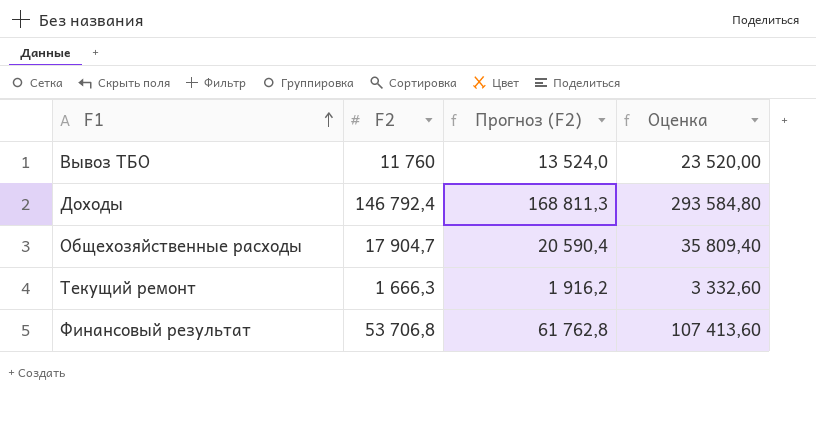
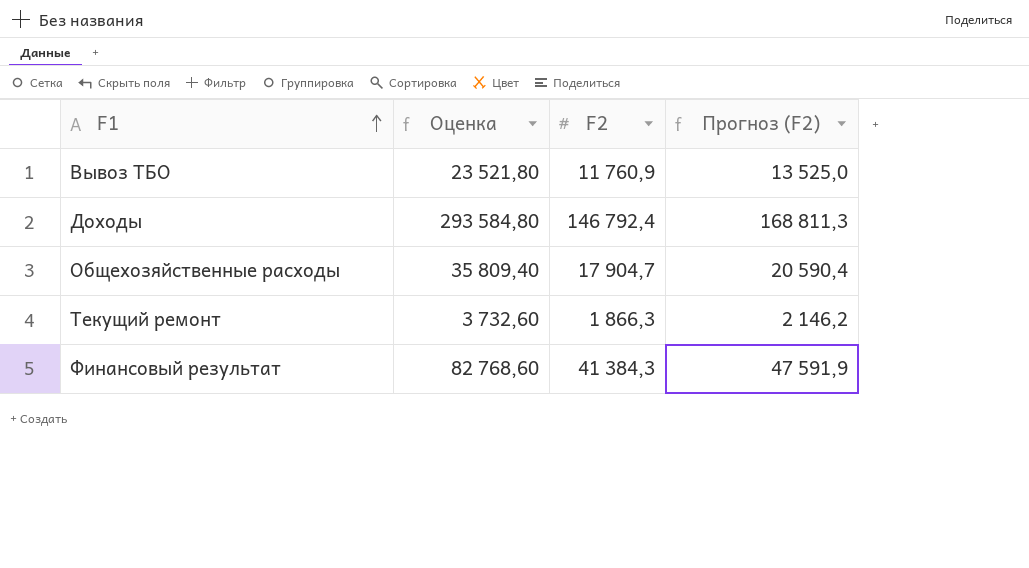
column Оценка | position: 4 -> 2
Вывоз ТБО | Оценка: 23 520,00 -> 23 521,80
Вывоз ТБО | F2: 11 760 -> 11 760,9
Вывоз ТБО | Прогноз (F2): 13 524,0 -> 13 525,0
Текущий ремонт | Оценка: 3 332,60 -> 3 732,60
Текущий ремонт | F2: 1 666,3 -> 1 866,3
Текущий ремонт | Прогноз (F2): 1 916,2 -> 2 146,2
Финансовый результат | Оценка: 107 413,60 -> 82 768,60
Финансовый результат | F2: 53 706,8 -> 41 384,3
Финансовый результат | Прогноз (F2): 61 762,8 -> 47 591,9

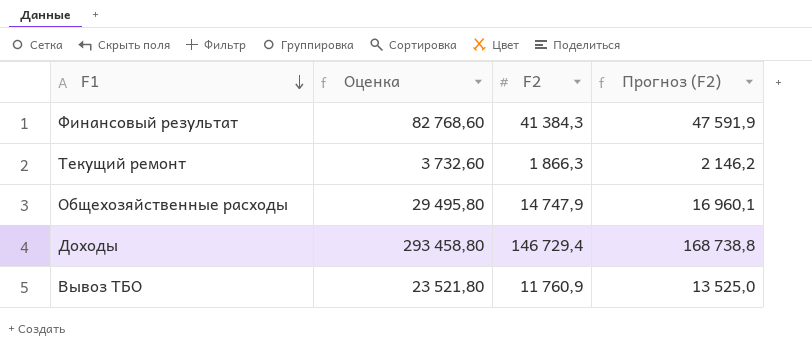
row order: F1 ascending -> F1 descending
Общехозяйственные расходы | Оценка: 35 809,40 -> 29 495,80
Общехозяйственные расходы | F2: 17 904,7 -> 14 747,9
Общехозяйственные расходы | Прогноз (F2): 20 590,4 -> 16 960,1
Доходы | Оценка: 293 584,80 -> 293 458,80
Доходы | F2: 146 792,4 -> 146 729,4
Доходы | Прогноз (F2): 168 811,3 -> 168 738,8

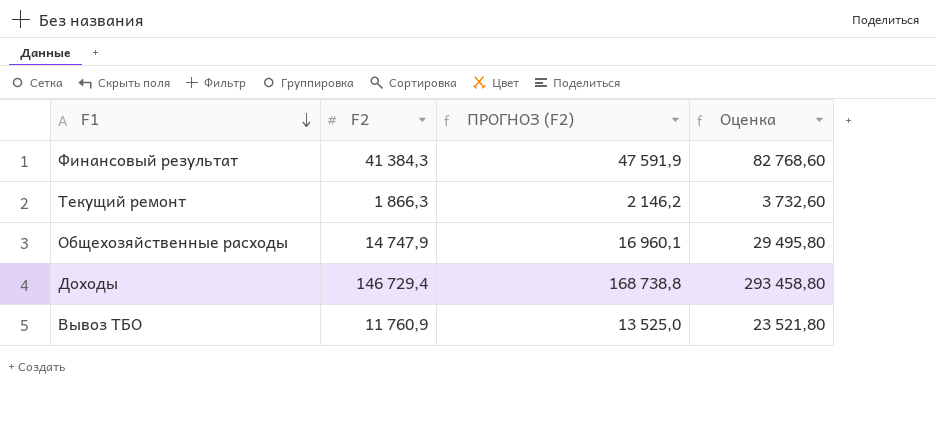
column name: Прогноз (F2) -> ПРОГНОЗ (F2)
column Оценка | position: 2 -> 4

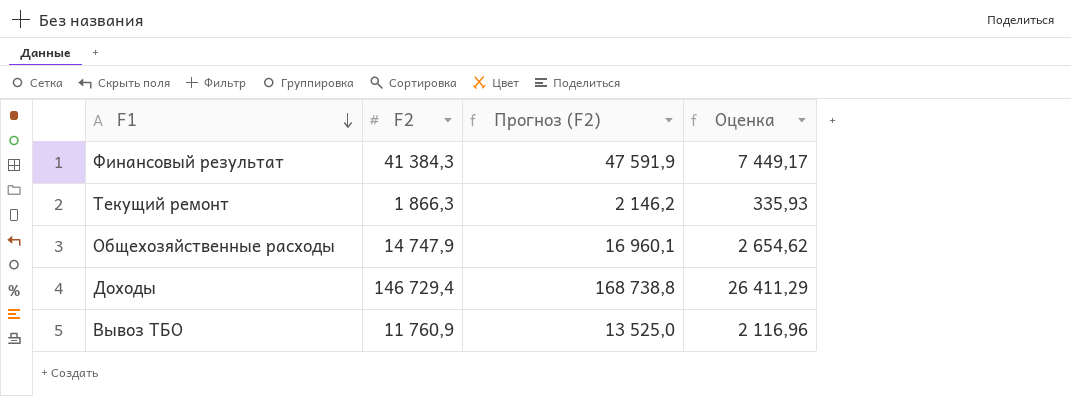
column name: ПРОГНОЗ (F2) -> Прогноз (F2)
column Оценка | formula: [F2] * 2 -> [F2] * 0,18

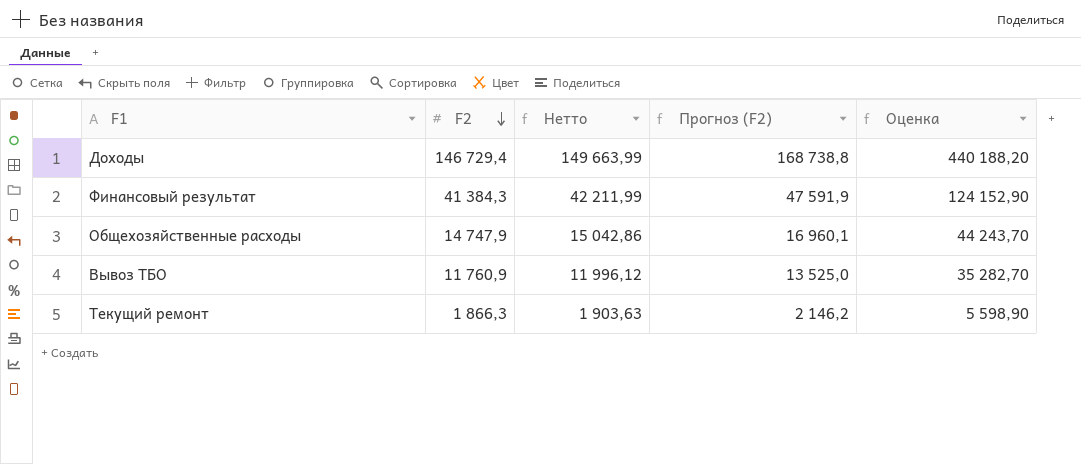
row order: F1 descending -> F2 descending
column Нетто | formula: none -> [F2] * 1,02
column Оценка | formula: [F2] * 0,18 -> [F2] * 3

